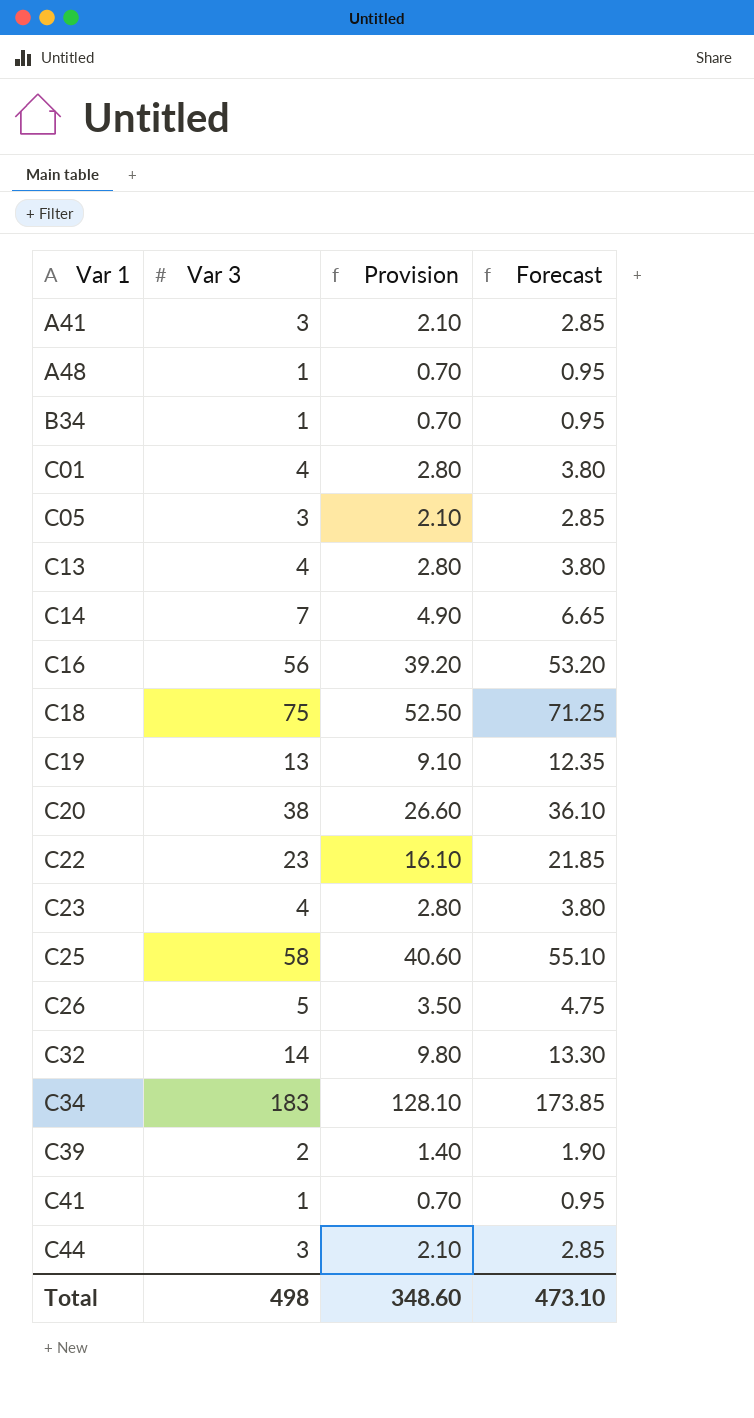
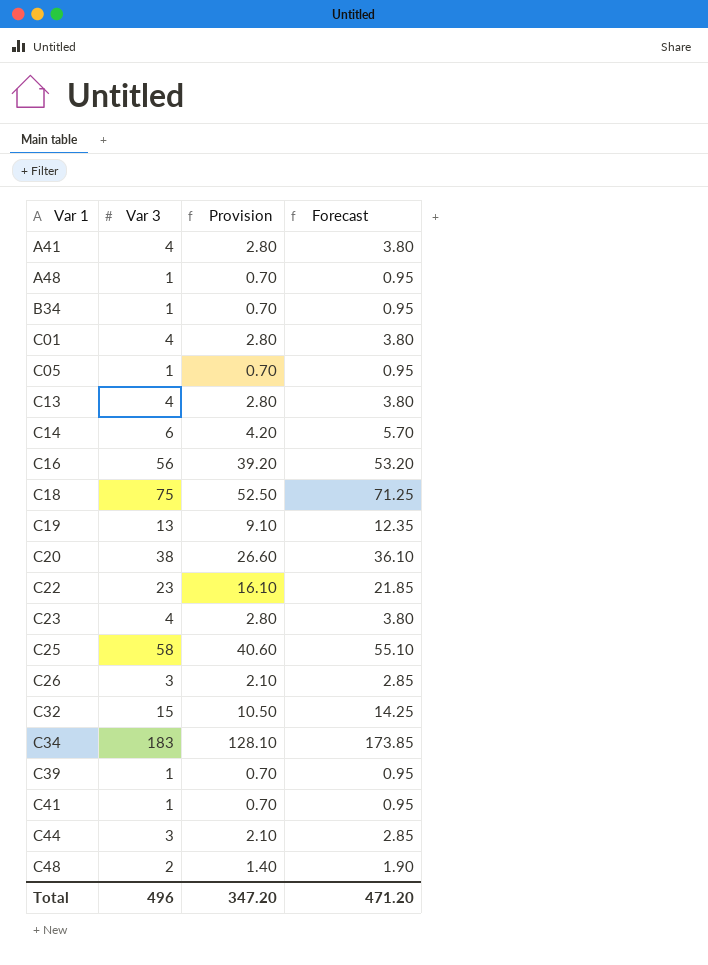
A41 | Var 3: 3 -> 4
A41 | Provision: 2.10 -> 2.80
A41 | Forecast: 2.85 -> 3.80
C05 | Var 3: 3 -> 1
C05 | Provision: 2.10 -> 0.70
C05 | Forecast: 2.85 -> 0.95
C14 | Var 3: 7 -> 6
C14 | Provision: 4.90 -> 4.20
C14 | Forecast: 6.65 -> 5.70
C26 | Var 3: 5 -> 3
C26 | Provision: 3.50 -> 2.10
C26 | Forecast: 4.75 -> 2.85
C32 | Var 3: 14 -> 15
C32 | Provision: 9.80 -> 10.50
C32 | Forecast: 13.30 -> 14.25
C39 | Var 3: 2 -> 1
C39 | Provision: 1.40 -> 0.70
C39 | Forecast: 1.90 -> 0.95
row C48: none -> 2 | 1.40 | 1.90
Total | Var 3: 498 -> 496
Total | Provision: 348.60 -> 347.20
Total | Forecast: 473.10 -> 471.20

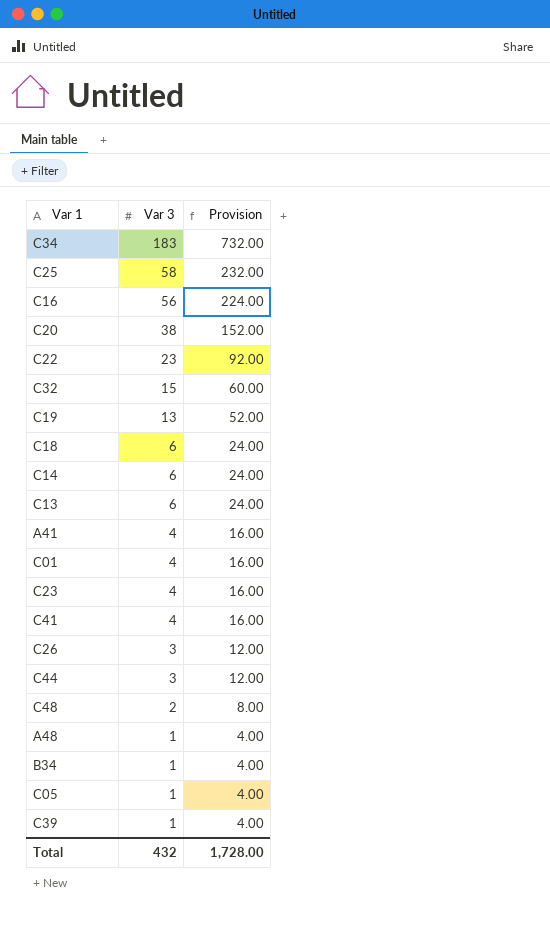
row order: Var 1 ascending -> Var 3 descending
column Forecast | formula: [Var 3] * 0.95 -> none
column Provision | formula: [Var 3] * 0.7 -> [Var 3] * 4
C18 | Var 3: 75 -> 6
C13 | Var 3: 4 -> 6
C41 | Var 3: 1 -> 4
Total | Var 3: 496 -> 432
Total | Provision: 347.20 -> 1,728.00

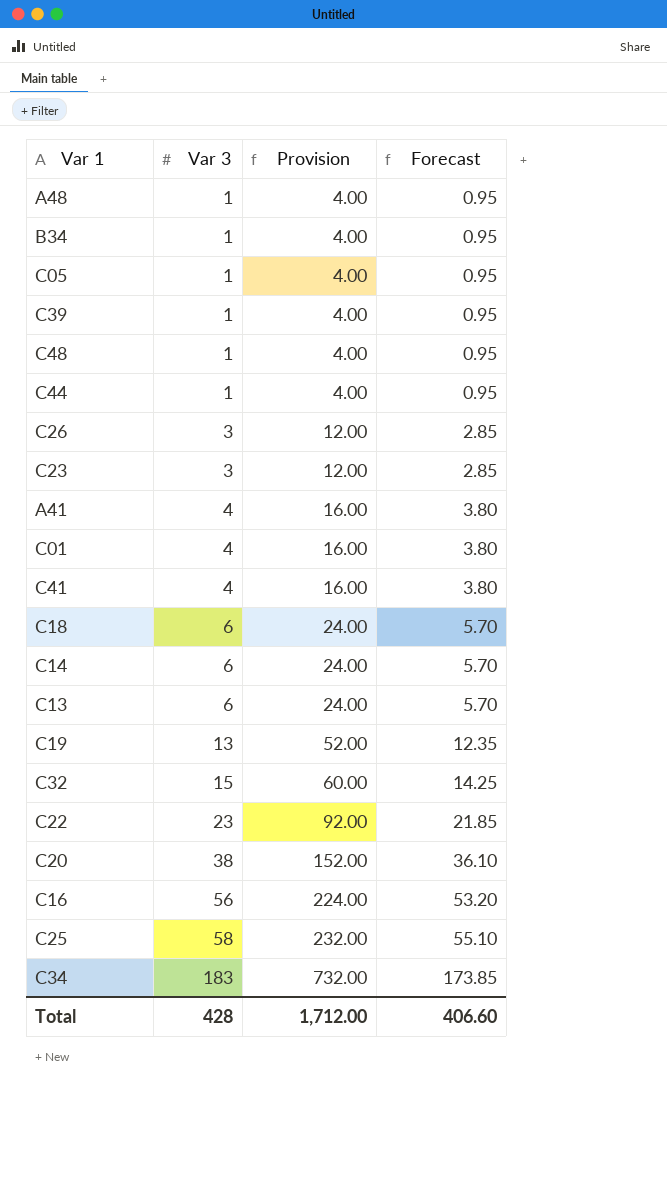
row order: Var 3 descending -> Var 3 ascending
column Forecast | formula: none -> [Var 3] * 0.95
C48 | Var 3: 2 -> 1
C48 | Provision: 8.00 -> 4.00
C44 | Var 3: 3 -> 1
C44 | Provision: 12.00 -> 4.00
C23 | Var 3: 4 -> 3
C23 | Provision: 16.00 -> 12.00
Total | Var 3: 432 -> 428
Total | Provision: 1,728.00 -> 1,712.00

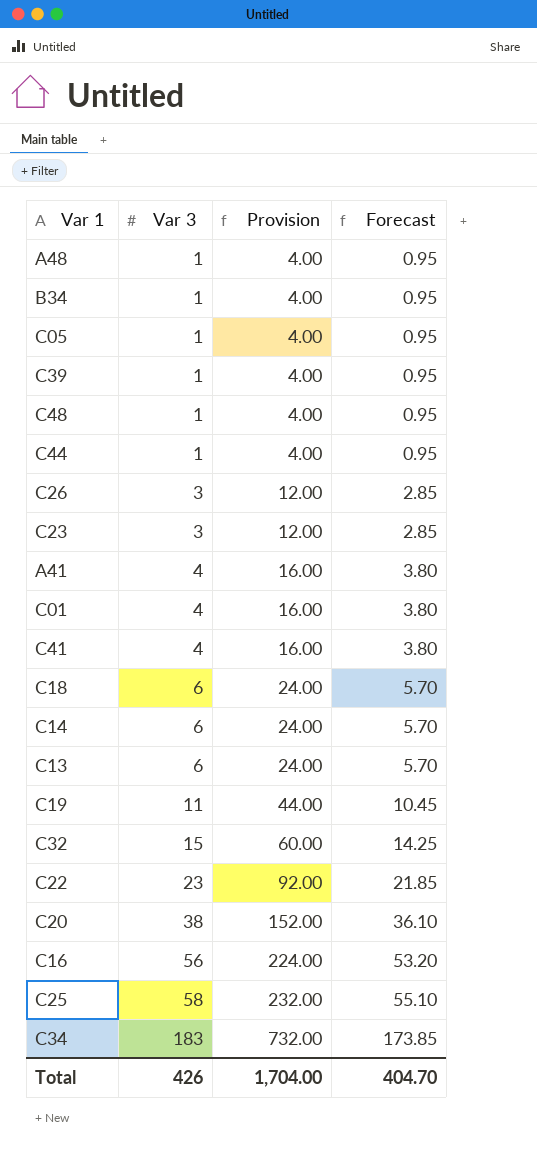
C19 | Var 3: 13 -> 11
C19 | Provision: 52.00 -> 44.00
C19 | Forecast: 12.35 -> 10.45
Total | Var 3: 428 -> 426
Total | Provision: 1,712.00 -> 1,704.00
Total | Forecast: 406.60 -> 404.70

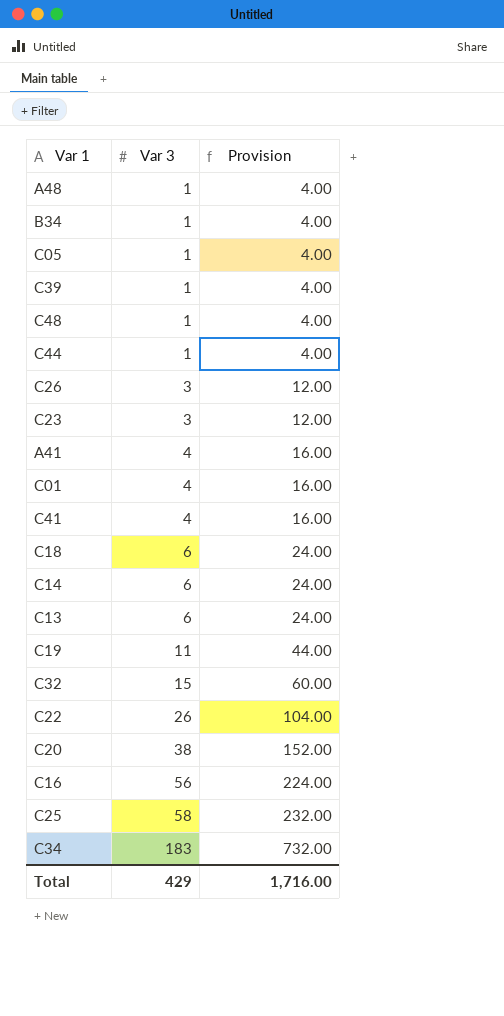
column Forecast | formula: [Var 3] * 0.95 -> none
C22 | Var 3: 23 -> 26
C22 | Provision: 92.00 -> 104.00
Total | Var 3: 426 -> 429
Total | Provision: 1,704.00 -> 1,716.00

